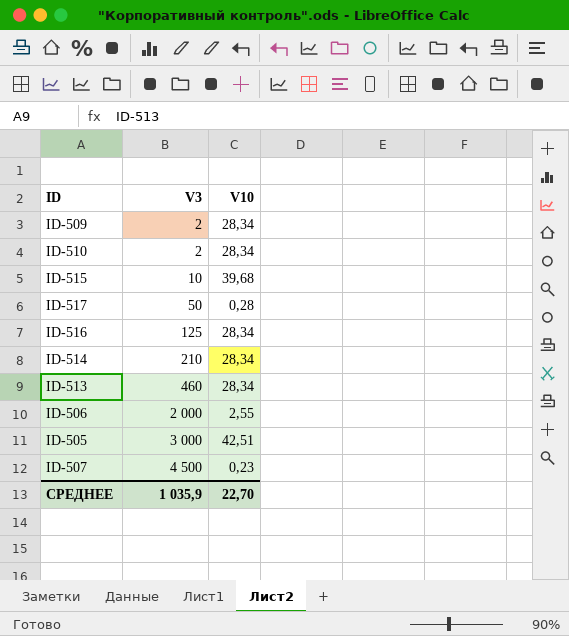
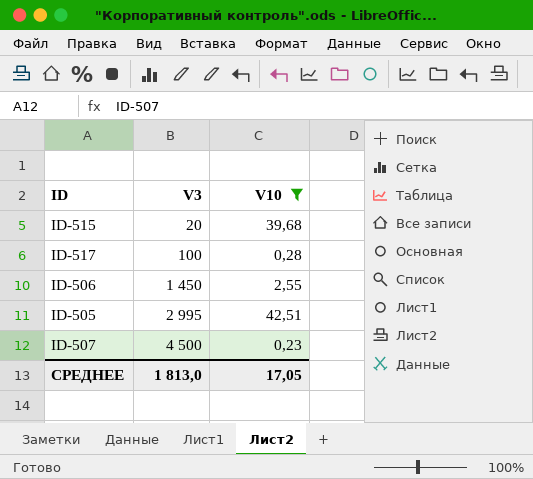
filter: none -> V10 != 28,34
ID-515 | V3: 10 -> 20
ID-517 | V3: 50 -> 100
ID-506 | V3: 2 000 -> 1 450
ID-505 | V3: 3 000 -> 2 995
СРЕДНЕЕ | V3: 1 035,9 -> 1 813,0
СРЕДНЕЕ | V10: 22,70 -> 17,05

